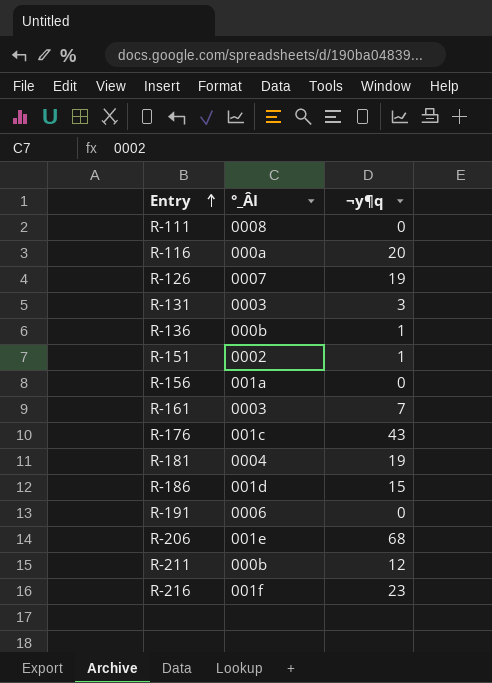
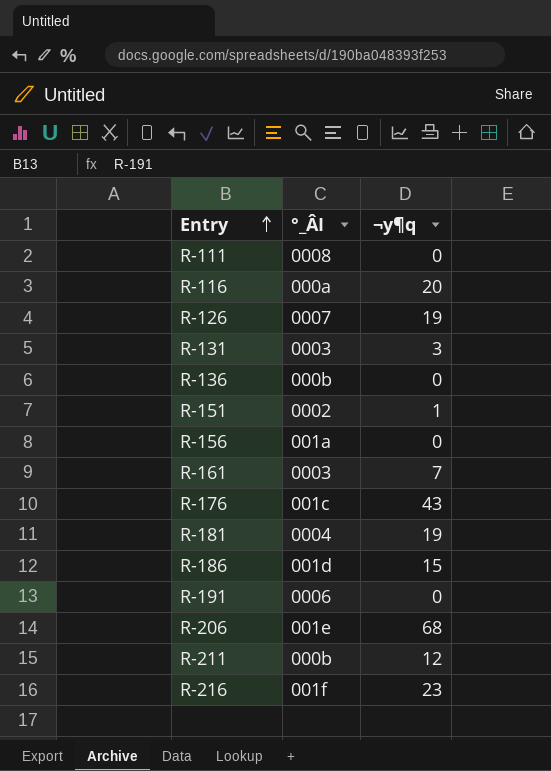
R-136 | ¬y¶q: 1 -> 0

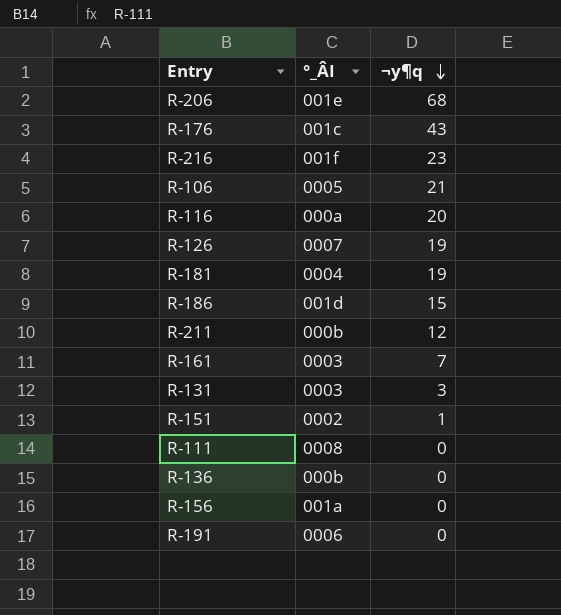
row order: Entry ascending -> ¬y¶q descending
row R-106: none -> 0005 | 21

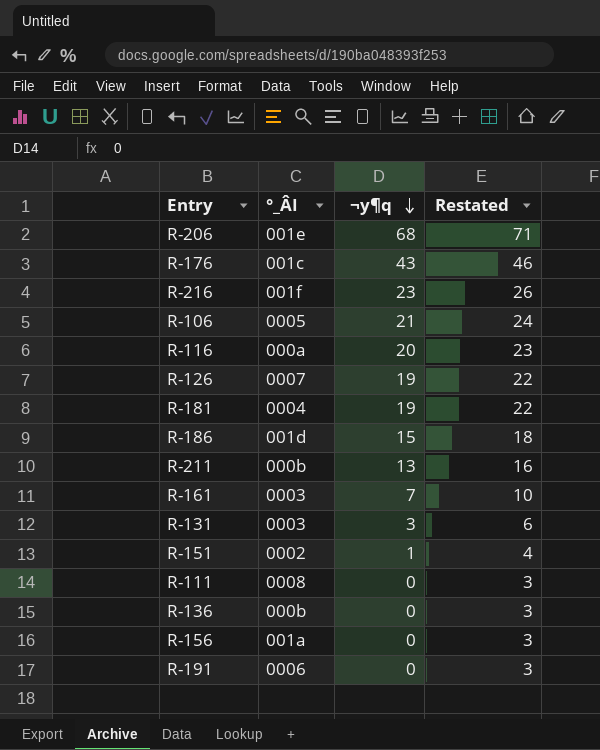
column Restated | formula: none -> [¬y¶q] + 3
R-211 | ¬y¶q: 12 -> 13

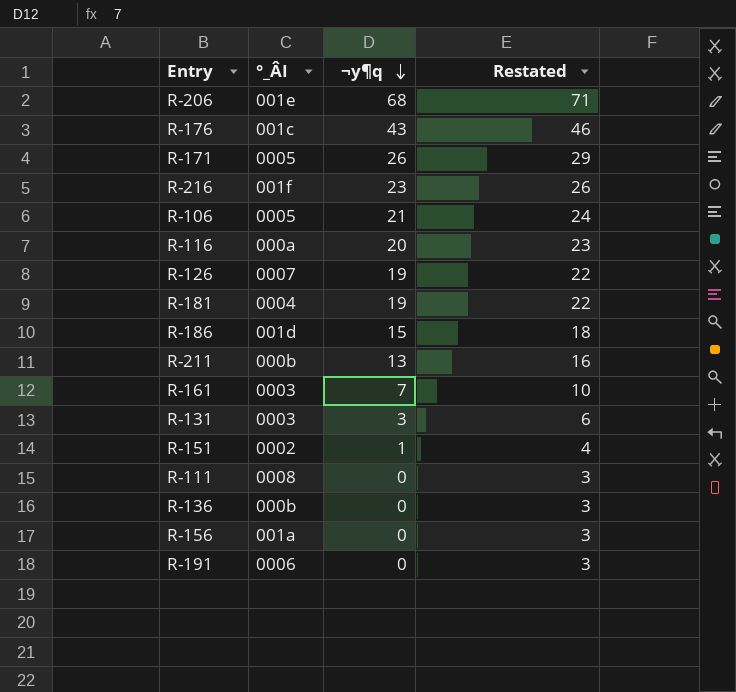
row R-171: none -> 0005 | 26 | 29

